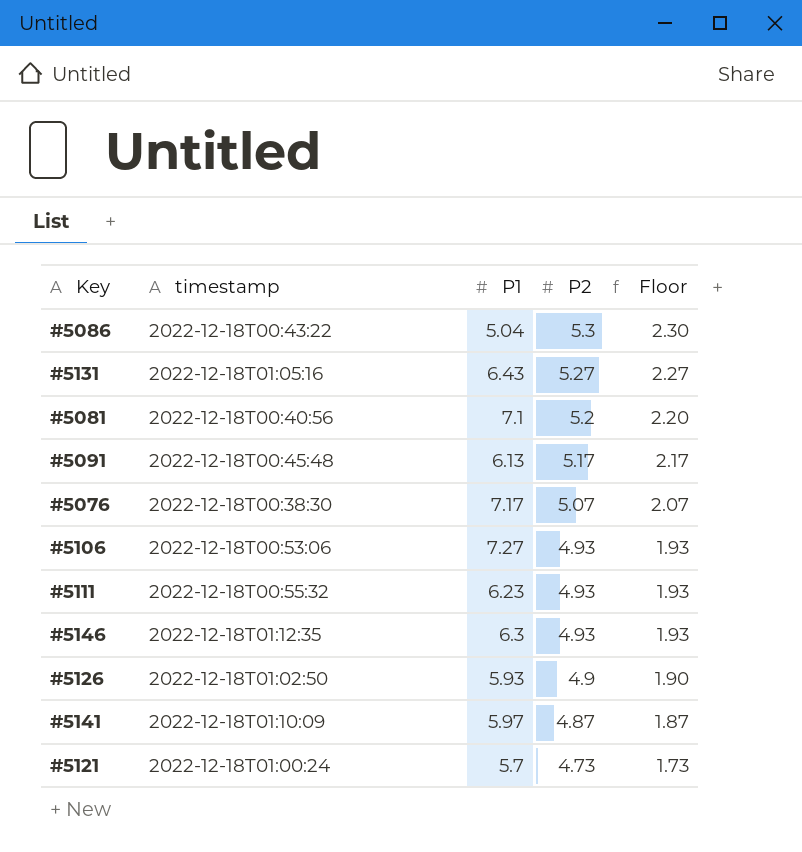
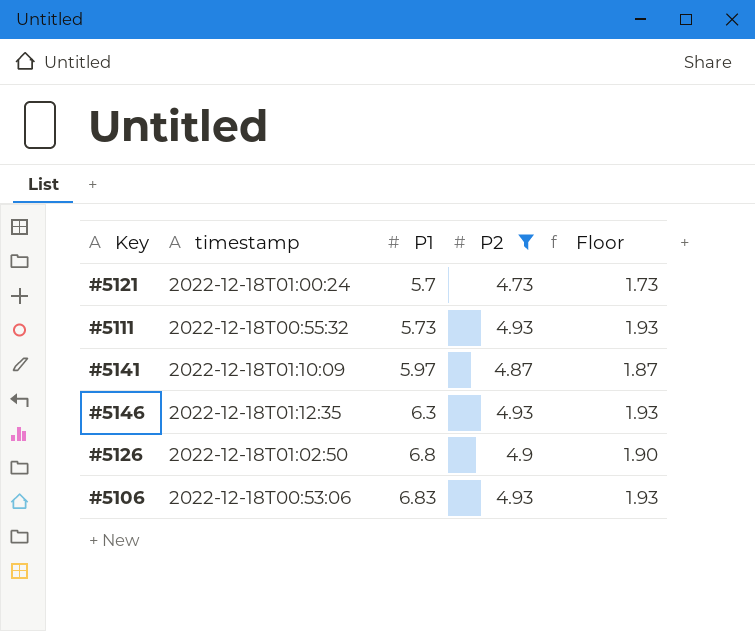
filter: none -> P2 <= 4.93
row order: P2 descending -> P1 ascending
#5111 | P1: 6.23 -> 5.73
#5126 | P1: 5.93 -> 6.8
#5106 | P1: 7.27 -> 6.83

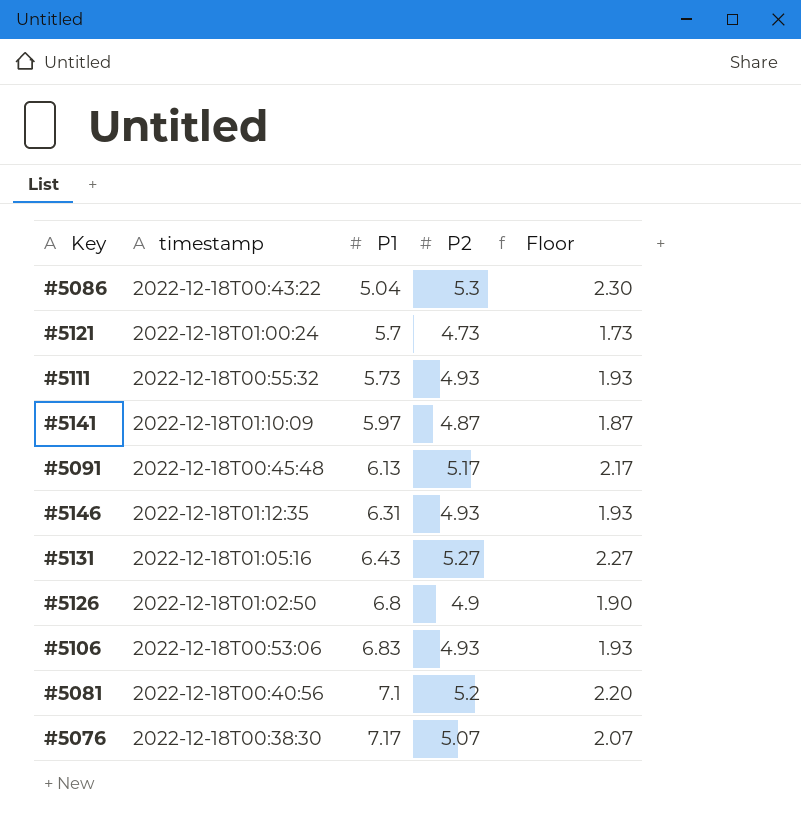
filter: P2 <= 4.93 -> none
#5146 | P1: 6.3 -> 6.31

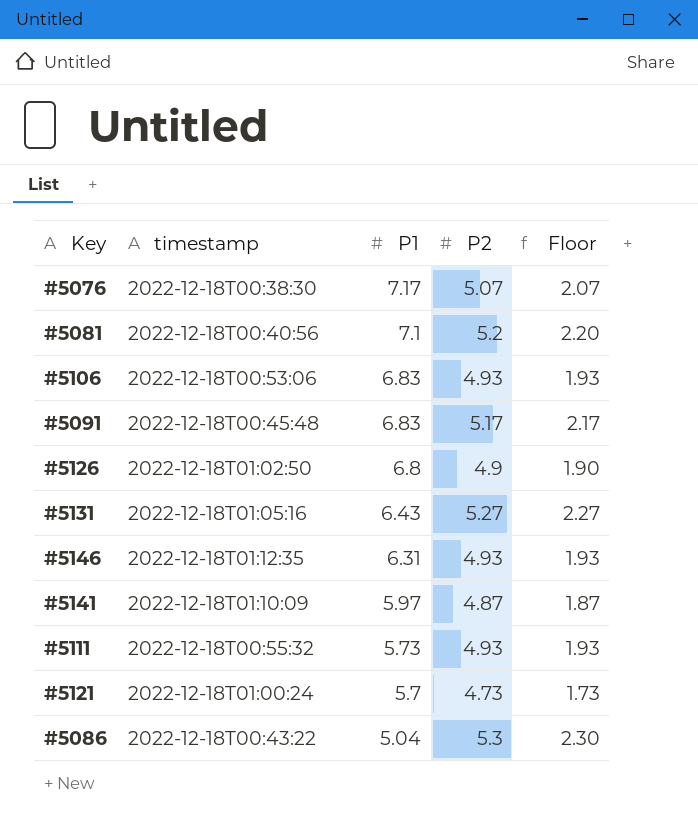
row order: P1 ascending -> P1 descending
#5091 | P1: 6.13 -> 6.83

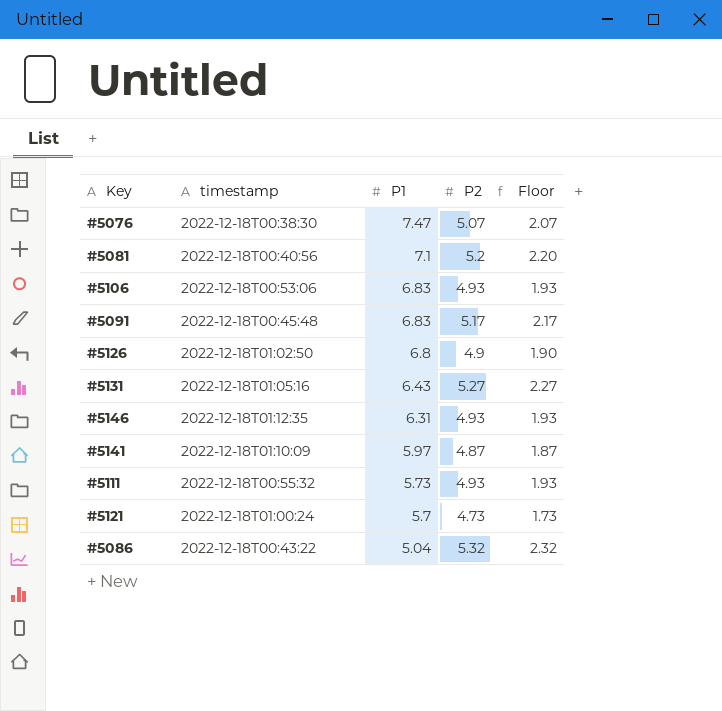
#5076 | P1: 7.17 -> 7.47
#5086 | P2: 5.3 -> 5.32
#5086 | Floor: 2.30 -> 2.32

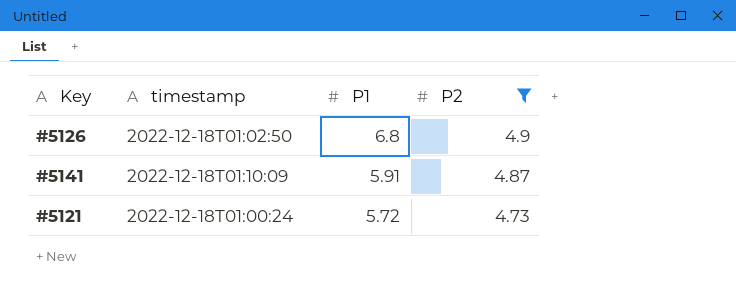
filter: none -> P2 <= 4.9
column Floor | formula: [P2] - 3 -> none
#5141 | P1: 5.97 -> 5.91
#5121 | P1: 5.7 -> 5.72

